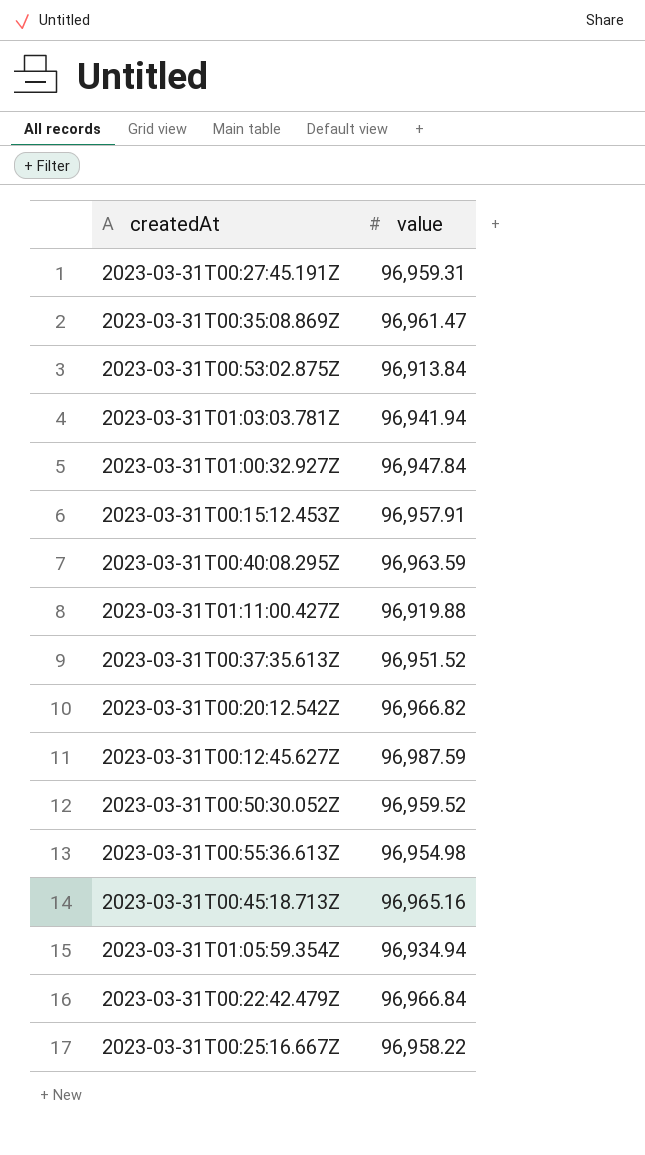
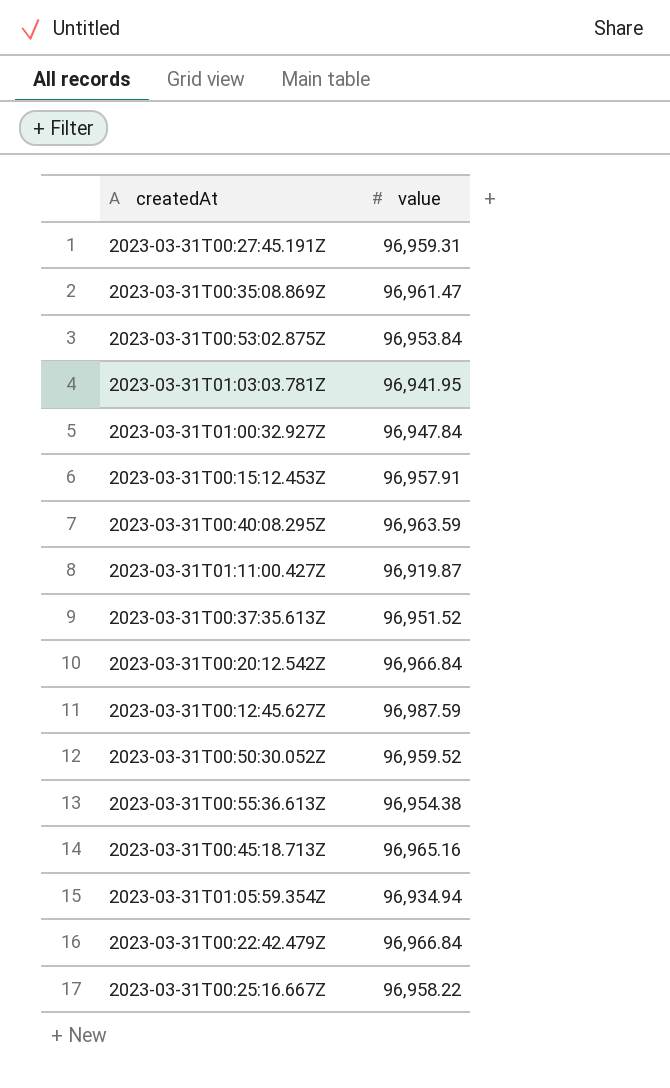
2023-03-31T00:53:02.875Z | value: 96,913.84 -> 96,953.84
2023-03-31T01:03:03.781Z | value: 96,941.94 -> 96,941.95
2023-03-31T01:11:00.427Z | value: 96,919.88 -> 96,919.87
2023-03-31T00:20:12.542Z | value: 96,966.82 -> 96,966.84
2023-03-31T00:55:36.613Z | value: 96,954.98 -> 96,954.38

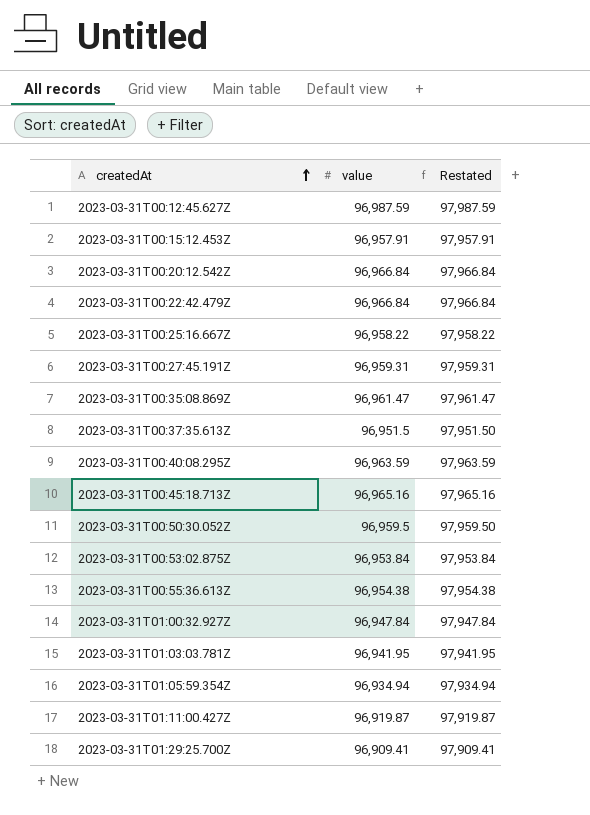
row order: none -> createdAt ascending
column Restated | formula: none -> [value] + 1000
2023-03-31T00:37:35.613Z | value: 96,951.52 -> 96,951.5
2023-03-31T00:50:30.052Z | value: 96,959.52 -> 96,959.5
row 2023-03-31T01:29:25.700Z: none -> 96,909.41 | 97,909.41

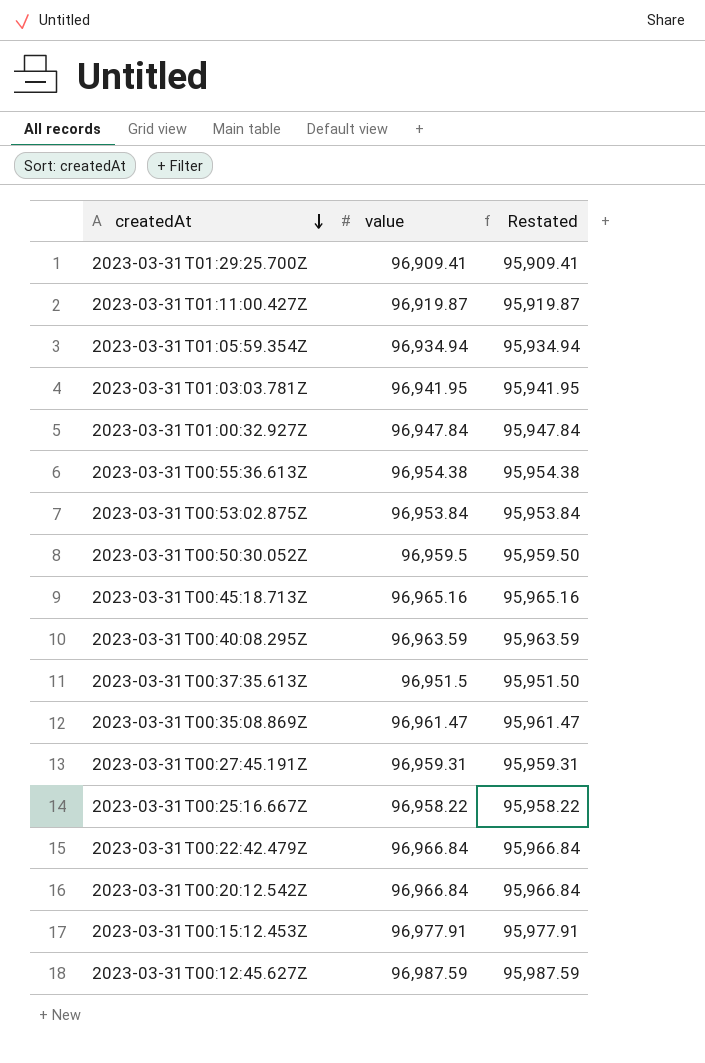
row order: createdAt ascending -> createdAt descending
column Restated | formula: [value] + 1000 -> [value] - 1000
2023-03-31T00:15:12.453Z | value: 96,957.91 -> 96,977.91

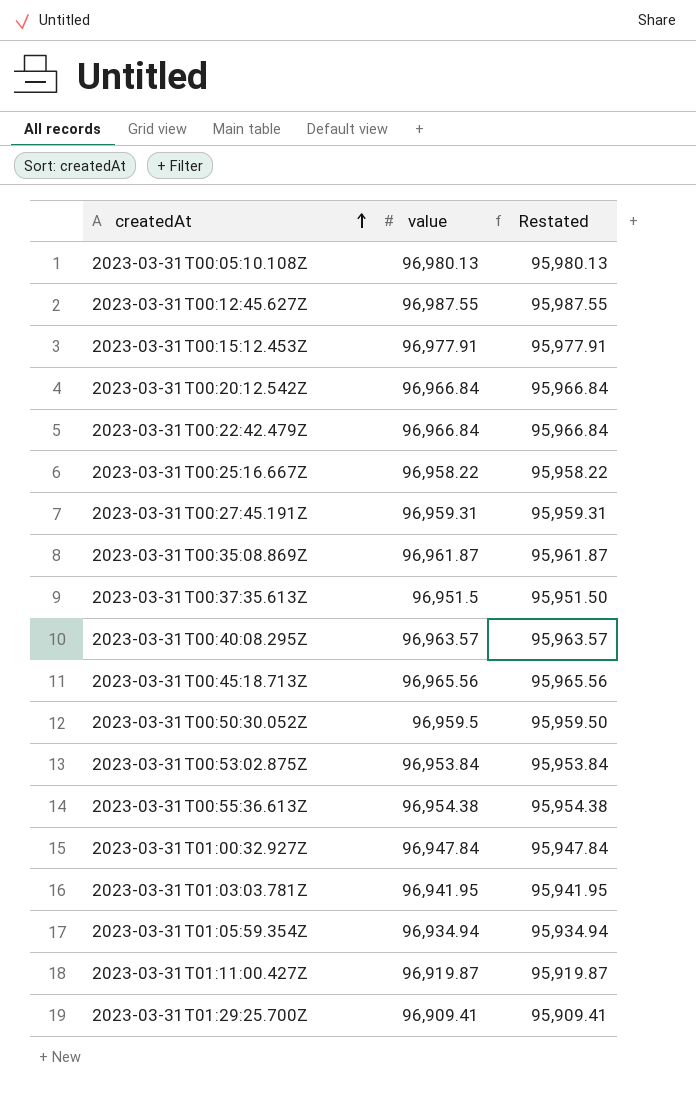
row order: createdAt descending -> createdAt ascending
row 2023-03-31T00:05:10.108Z: none -> 96,980.13 | 95,980.13
2023-03-31T00:12:45.627Z | value: 96,987.59 -> 96,987.55
2023-03-31T00:12:45.627Z | Restated: 95,987.59 -> 95,987.55
2023-03-31T00:35:08.869Z | value: 96,961.47 -> 96,961.87
2023-03-31T00:35:08.869Z | Restated: 95,961.47 -> 95,961.87
2023-03-31T00:40:08.295Z | value: 96,963.59 -> 96,963.57
2023-03-31T00:40:08.295Z | Restated: 95,963.59 -> 95,963.57
2023-03-31T00:45:18.713Z | value: 96,965.16 -> 96,965.56
2023-03-31T00:45:18.713Z | Restated: 95,965.16 -> 95,965.56

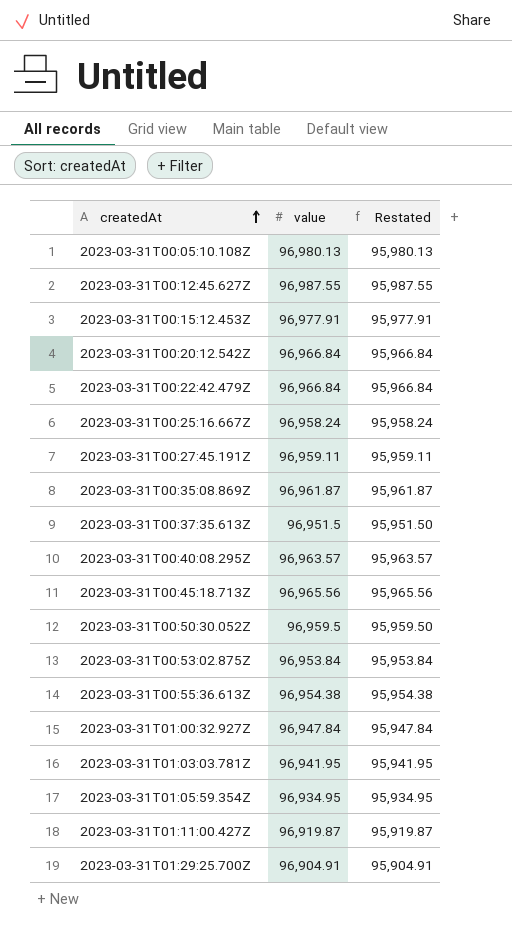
2023-03-31T00:25:16.667Z | value: 96,958.22 -> 96,958.24
2023-03-31T00:25:16.667Z | Restated: 95,958.22 -> 95,958.24
2023-03-31T00:27:45.191Z | value: 96,959.31 -> 96,959.11
2023-03-31T00:27:45.191Z | Restated: 95,959.31 -> 95,959.11
2023-03-31T01:05:59.354Z | value: 96,934.94 -> 96,934.95
2023-03-31T01:05:59.354Z | Restated: 95,934.94 -> 95,934.95
2023-03-31T01:29:25.700Z | value: 96,909.41 -> 96,904.91
2023-03-31T01:29:25.700Z | Restated: 95,909.41 -> 95,904.91

